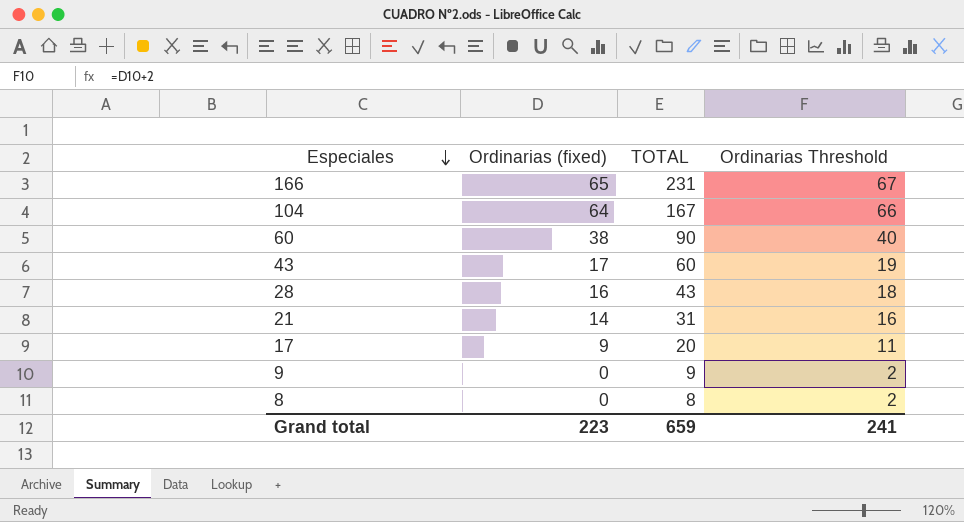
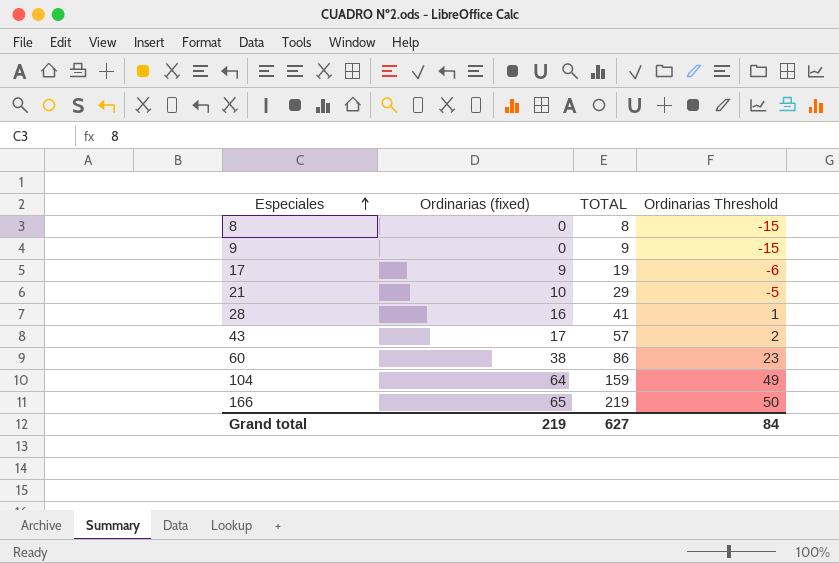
row order: Especiales descending -> Especiales ascending
column Ordinarias Threshold | formula: [Ordinarias (fixed)] + 2 -> [Ordinarias (fixed)] - 15
17 | TOTAL: 20 -> 19
21 | Ordinarias (fixed): 14 -> 10
21 | TOTAL: 31 -> 29
28 | TOTAL: 43 -> 41
43 | TOTAL: 60 -> 57
60 | TOTAL: 90 -> 86
104 | TOTAL: 167 -> 159
166 | TOTAL: 231 -> 219
Grand total | Ordinarias (fixed): 223 -> 219
Grand total | TOTAL: 659 -> 627
Grand total | Ordinarias Threshold: 241 -> 84

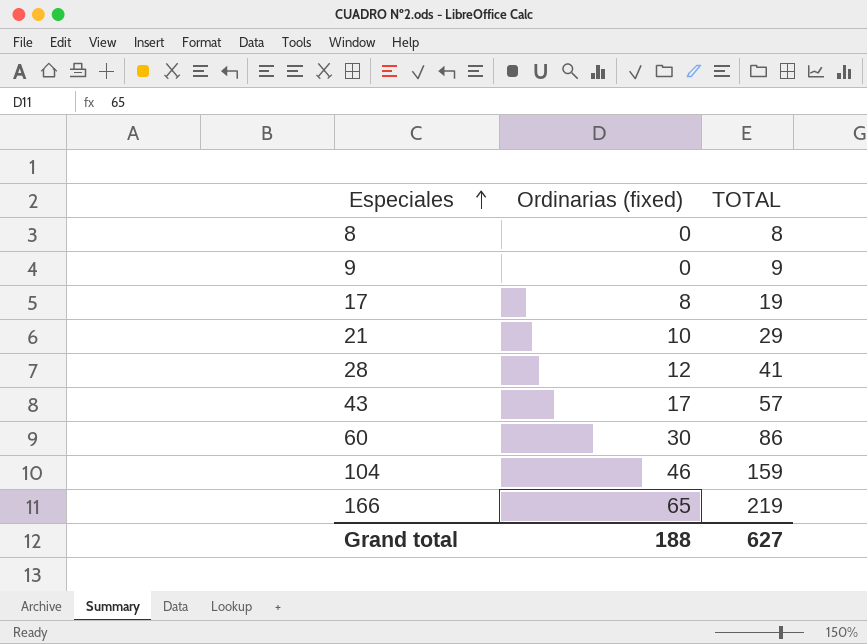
column Ordinarias Threshold | formula: [Ordinarias (fixed)] - 15 -> none
17 | Ordinarias (fixed): 9 -> 8
28 | Ordinarias (fixed): 16 -> 12
60 | Ordinarias (fixed): 38 -> 30
104 | Ordinarias (fixed): 64 -> 46
Grand total | Ordinarias (fixed): 219 -> 188

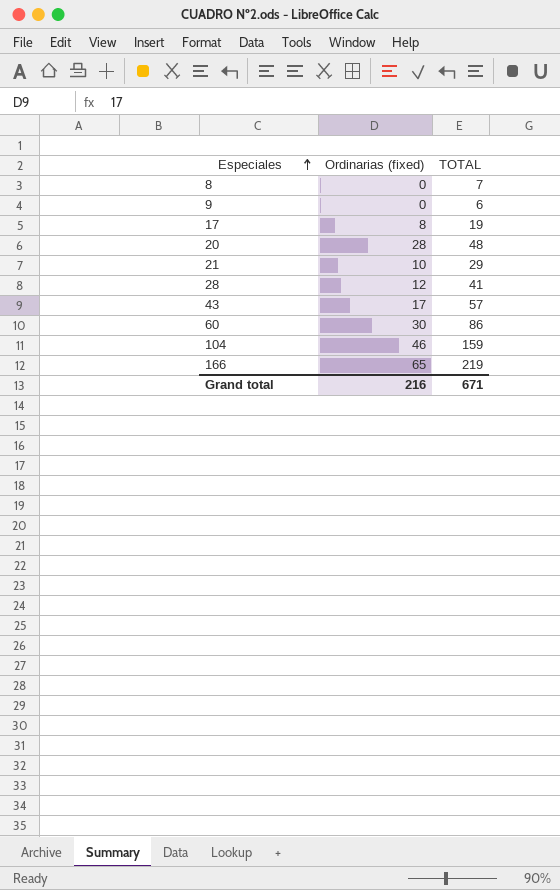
8 | TOTAL: 8 -> 7
9 | TOTAL: 9 -> 6
row 20: none -> 28 | 48
Grand total | Ordinarias (fixed): 188 -> 216
Grand total | TOTAL: 627 -> 671

